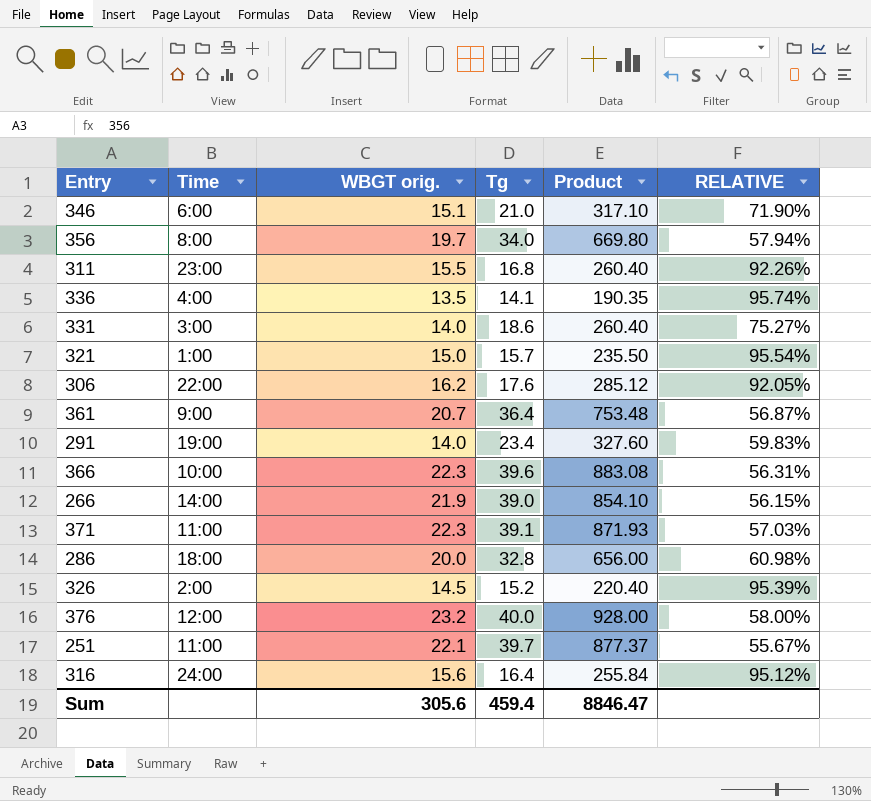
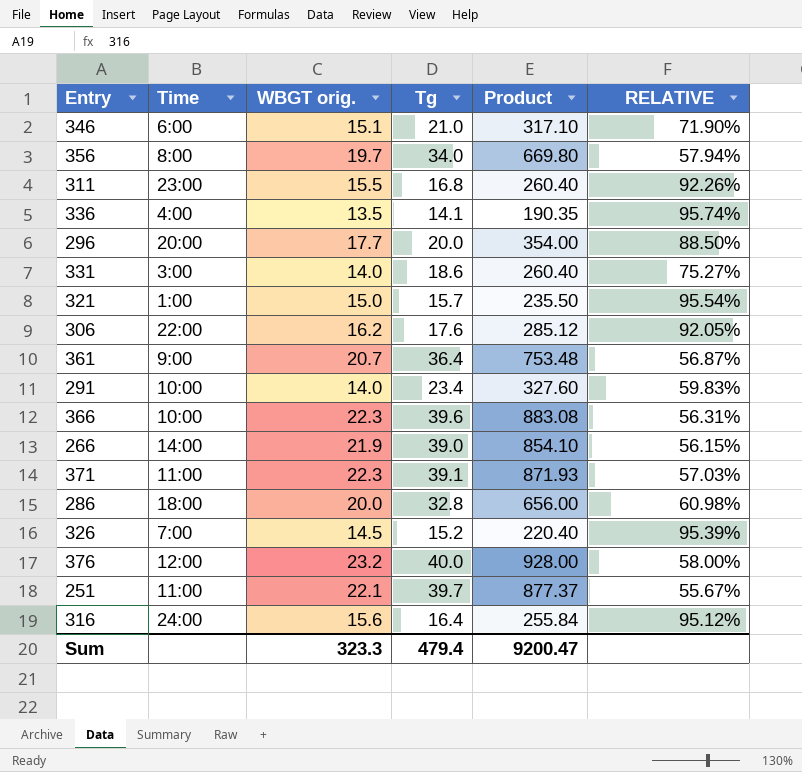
row 296: none -> 20:00 | 17.7 | 20.0 | 354.00 | 88.50%
291 | Time: 19:00 -> 10:00
326 | Time: 2:00 -> 7:00
Sum | WBGT orig.: 305.6 -> 323.3
Sum | Tg: 459.4 -> 479.4
Sum | Product: 8846.47 -> 9200.47

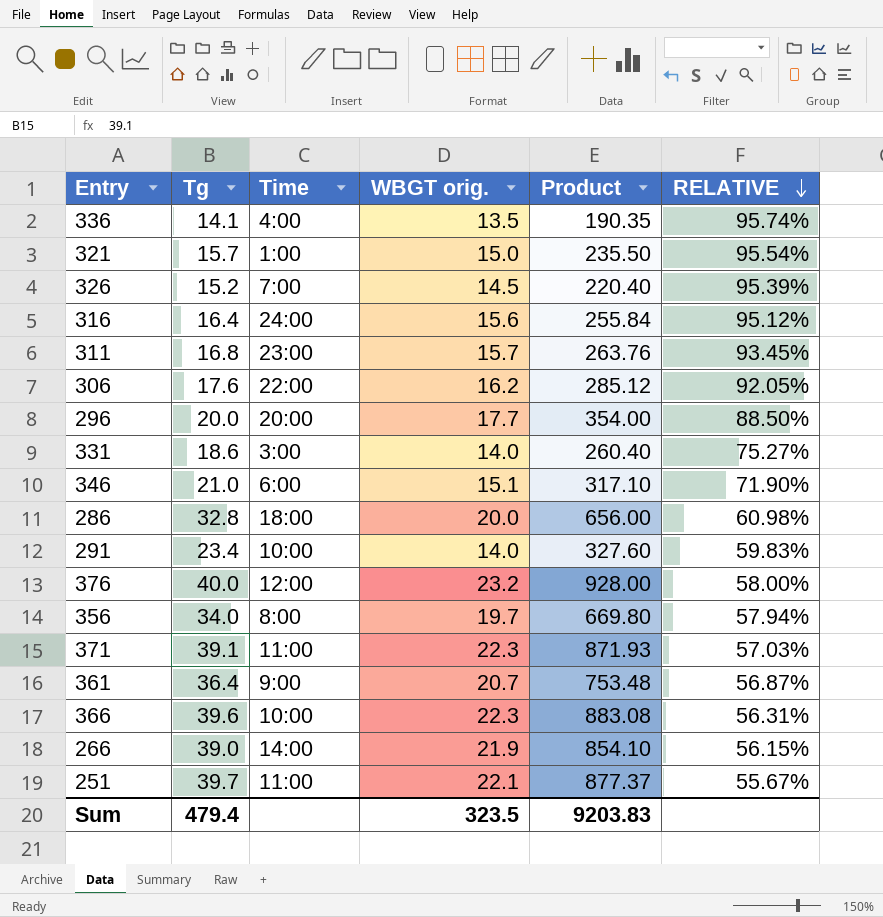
row order: none -> RELATIVE descending
column Tg | position: 4 -> 2
311 | WBGT orig.: 15.5 -> 15.7
311 | Product: 260.40 -> 263.76
311 | RELATIVE: 92.26% -> 93.45%
Sum | WBGT orig.: 323.3 -> 323.5
Sum | Product: 9200.47 -> 9203.83

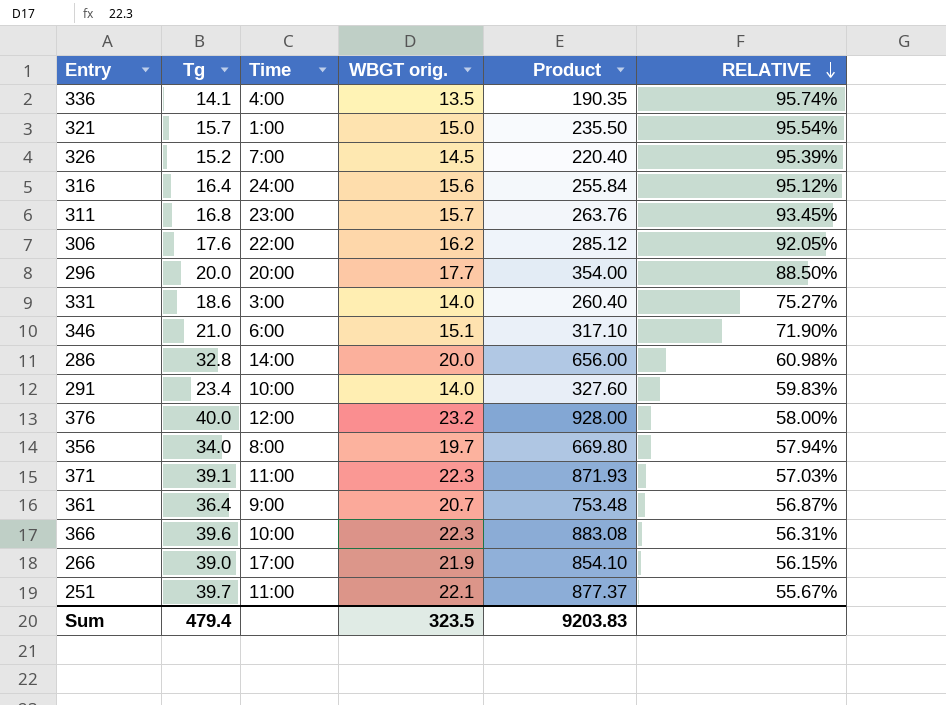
286 | Time: 18:00 -> 14:00
266 | Time: 14:00 -> 17:00

